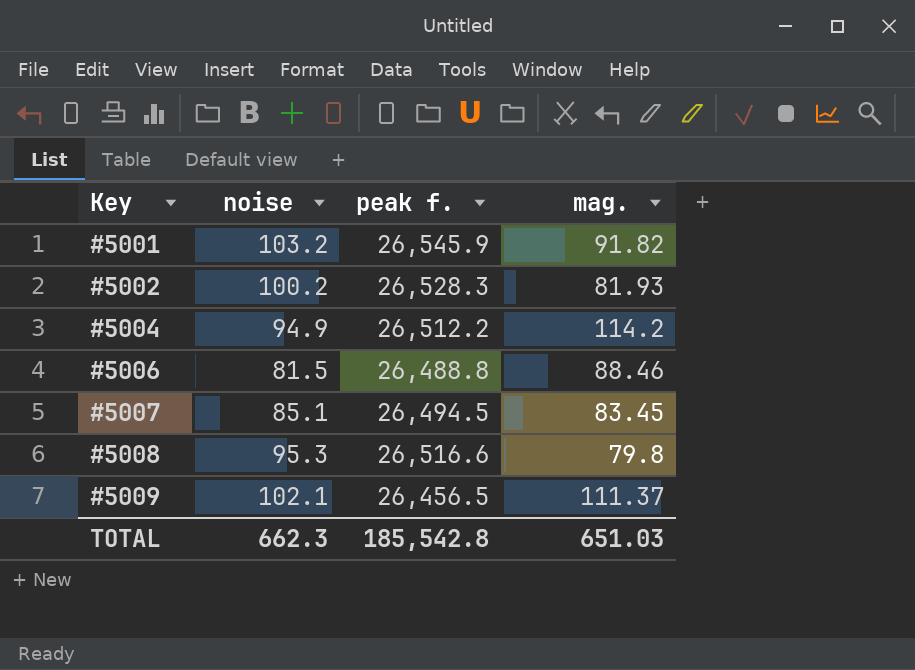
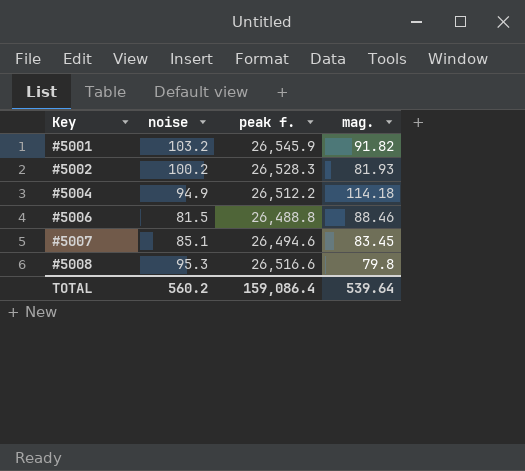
row #5009: 102.1 | 26,456.5 | 111.37 -> none
#5004 | mag.: 114.2 -> 114.18
#5007 | peak f.: 26,494.5 -> 26,494.6
TOTAL | noise: 662.3 -> 560.2
TOTAL | peak f.: 185,542.8 -> 159,086.4
TOTAL | mag.: 651.03 -> 539.64

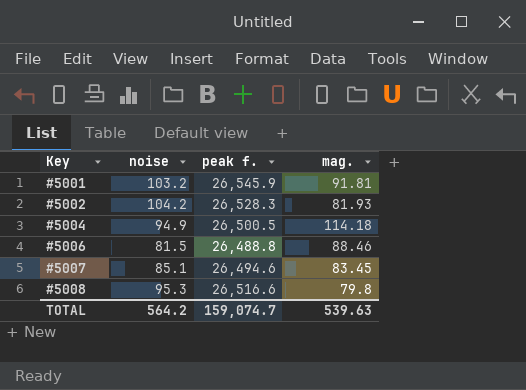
#5001 | mag.: 91.82 -> 91.81
#5002 | noise: 100.2 -> 104.2
#5004 | peak f.: 26,512.2 -> 26,500.5
TOTAL | noise: 560.2 -> 564.2
TOTAL | peak f.: 159,086.4 -> 159,074.7
TOTAL | mag.: 539.64 -> 539.63

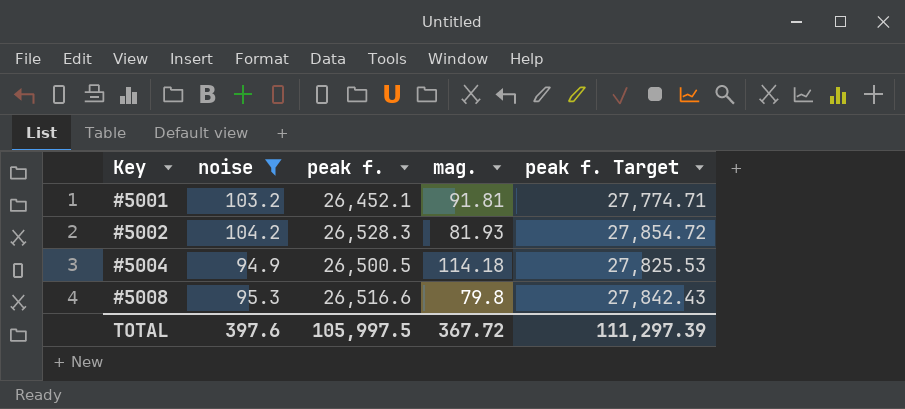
filter: none -> noise >= 94.9
column peak f. Target | formula: none -> [peak f.] * 1.05
#5001 | peak f.: 26,545.9 -> 26,452.1
TOTAL | noise: 564.2 -> 397.6
TOTAL | peak f.: 159,074.7 -> 105,997.5
TOTAL | mag.: 539.63 -> 367.72

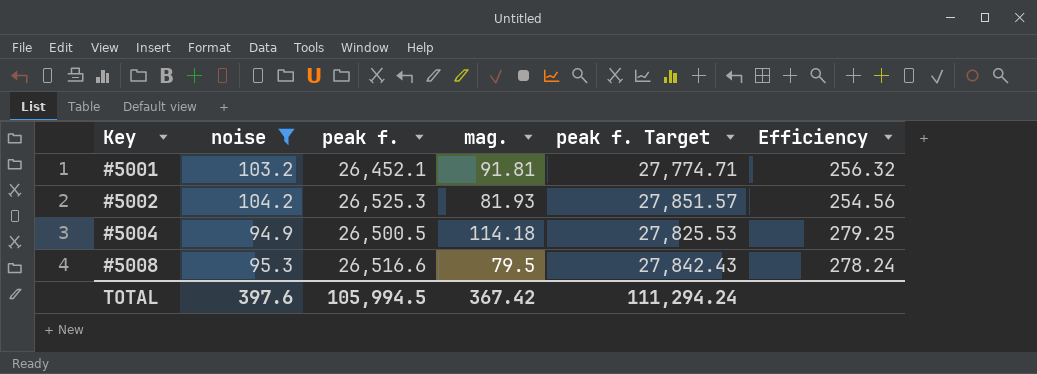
column Efficiency | formula: none -> [peak f.] / [noise]
#5002 | peak f.: 26,528.3 -> 26,525.3
#5002 | peak f. Target: 27,854.72 -> 27,851.57
#5008 | mag.: 79.8 -> 79.5
TOTAL | peak f.: 105,997.5 -> 105,994.5
TOTAL | mag.: 367.72 -> 367.42
TOTAL | peak f. Target: 111,297.39 -> 111,294.24

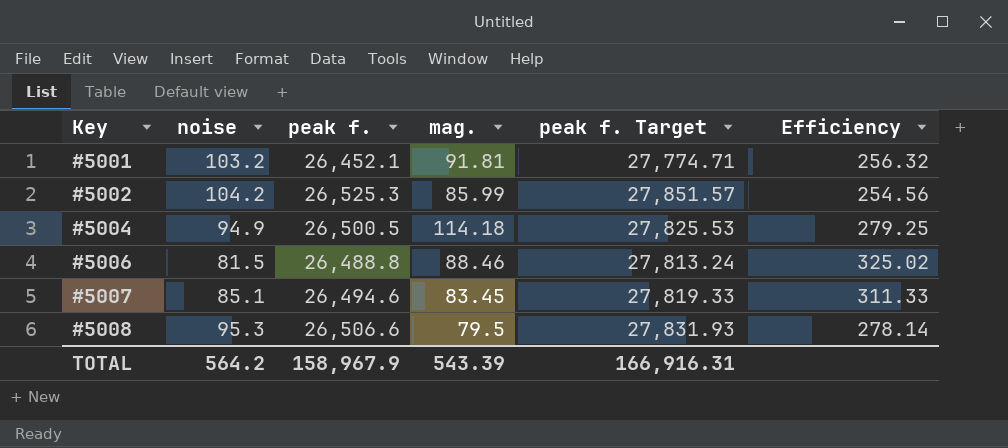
filter: noise >= 94.9 -> none
#5002 | mag.: 81.93 -> 85.99
#5008 | peak f.: 26,516.6 -> 26,506.6
#5008 | peak f. Target: 27,842.43 -> 27,831.93
#5008 | Efficiency: 278.24 -> 278.14
TOTAL | noise: 397.6 -> 564.2
TOTAL | peak f.: 105,994.5 -> 158,967.9
TOTAL | mag.: 367.42 -> 543.39
TOTAL | peak f. Target: 111,294.24 -> 166,916.31

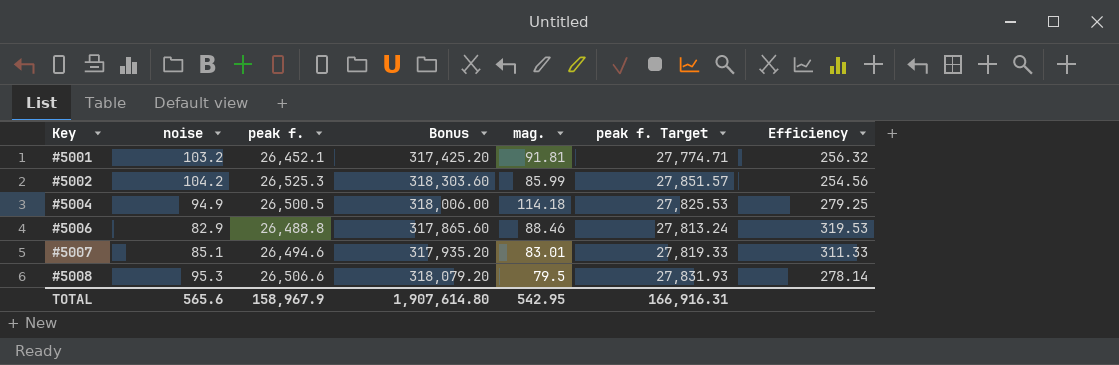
column Bonus | formula: none -> [peak f.] * 12
#5006 | noise: 81.5 -> 82.9
#5006 | Efficiency: 325.02 -> 319.53
#5007 | mag.: 83.45 -> 83.01
TOTAL | noise: 564.2 -> 565.6
TOTAL | mag.: 543.39 -> 542.95

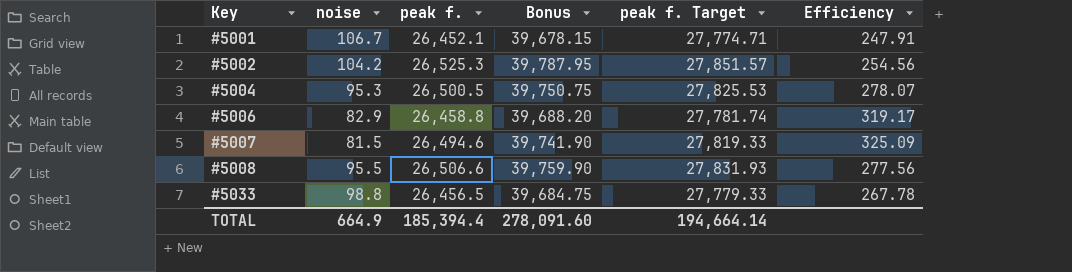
column mag. | position: 5 -> none
column Bonus | formula: [peak f.] * 12 -> [peak f.] * 1.5
#5001 | noise: 103.2 -> 106.7
#5001 | Efficiency: 256.32 -> 247.91
#5004 | noise: 94.9 -> 95.3
#5004 | Efficiency: 279.25 -> 278.07
#5006 | peak f.: 26,488.8 -> 26,458.8
#5006 | peak f. Target: 27,813.24 -> 27,781.74
#5006 | Efficiency: 319.53 -> 319.17
#5007 | noise: 85.1 -> 81.5
#5007 | Efficiency: 311.33 -> 325.09
#5008 | noise: 95.3 -> 95.5
#5008 | Efficiency: 278.14 -> 277.56
row #5033: none -> 98.8 | 26,456.5 | 39,684.75 | 27,779.33 | 267.78
TOTAL | noise: 565.6 -> 664.9
TOTAL | peak f.: 158,967.9 -> 185,394.4
TOTAL | Bonus: 1,907,614.80 -> 278,091.60
TOTAL | peak f. Target: 166,916.31 -> 194,664.14

